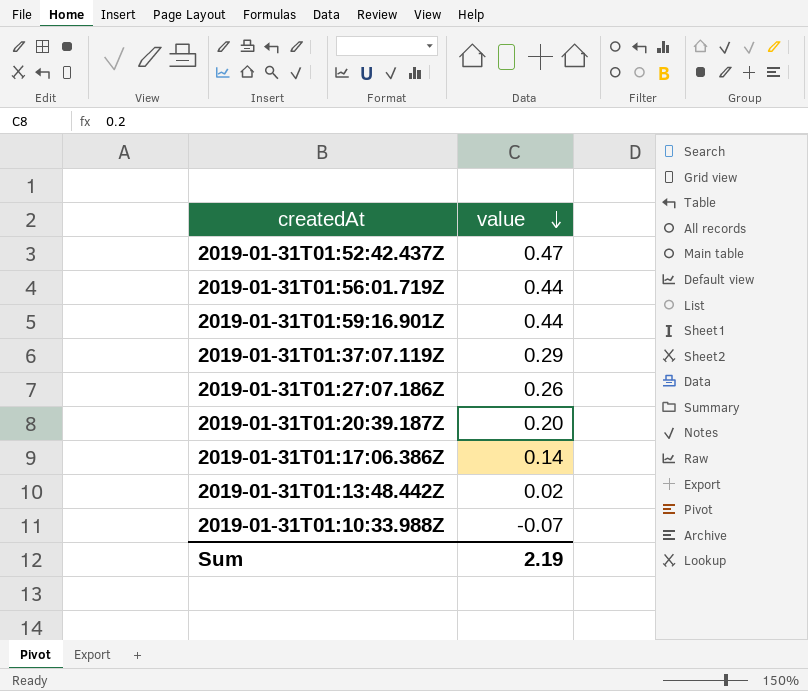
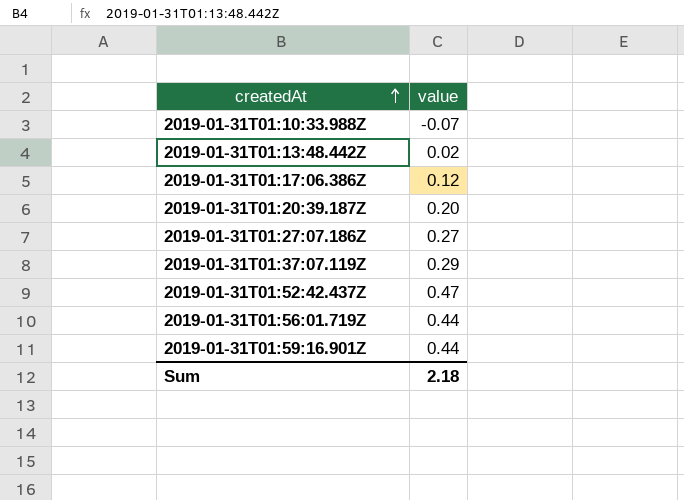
row order: value descending -> createdAt ascending
2019-01-31T01:17:06.386Z | value: 0.14 -> 0.12
2019-01-31T01:27:07.186Z | value: 0.26 -> 0.27
Sum | value: 2.19 -> 2.18

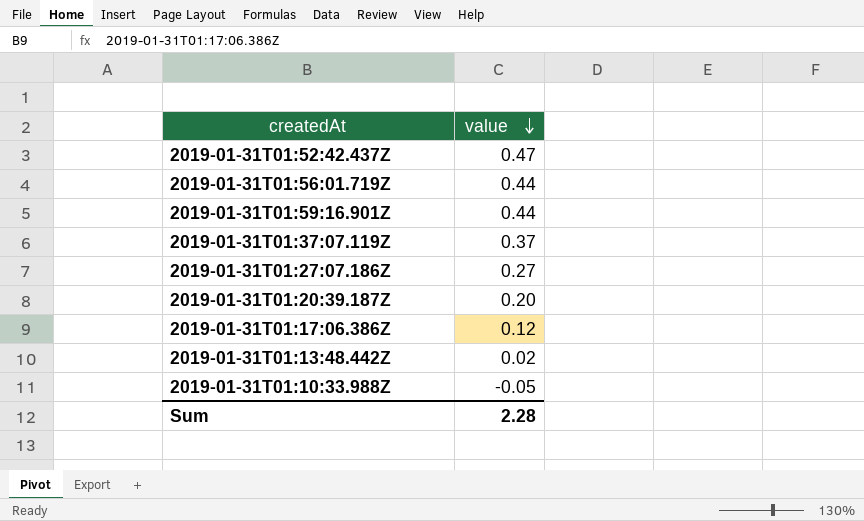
row order: createdAt ascending -> value descending
2019-01-31T01:37:07.119Z | value: 0.29 -> 0.37
2019-01-31T01:10:33.988Z | value: -0.07 -> -0.05
Sum | value: 2.18 -> 2.28

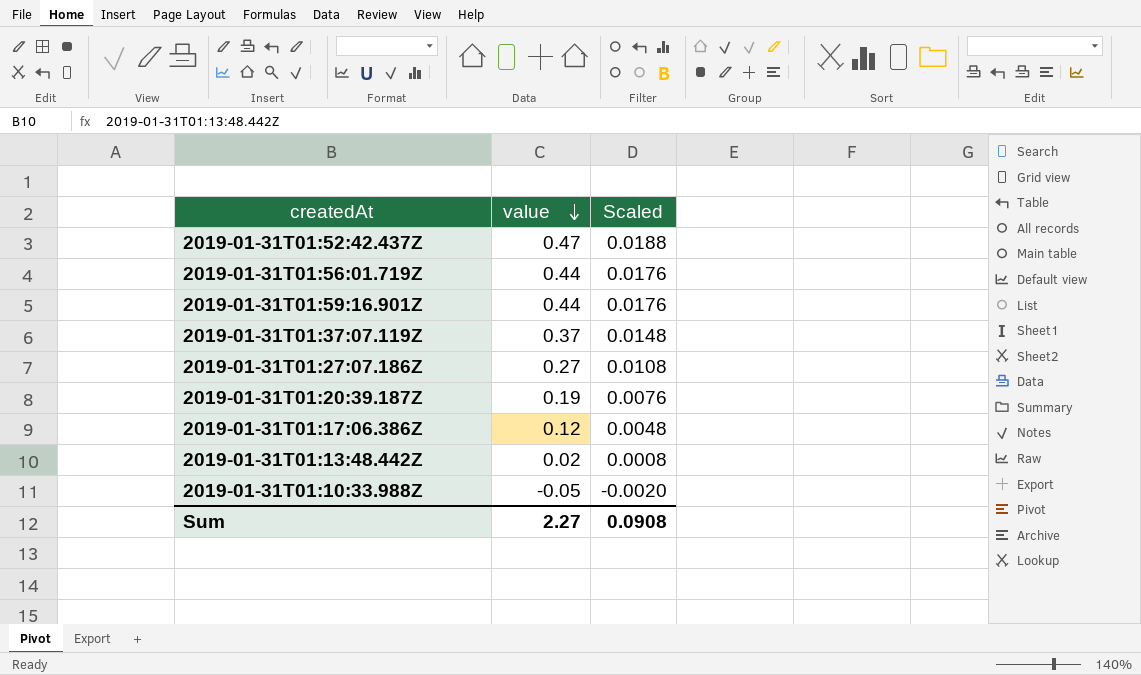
column Scaled | formula: none -> [value] * 0.04
2019-01-31T01:20:39.187Z | value: 0.20 -> 0.19
Sum | value: 2.28 -> 2.27

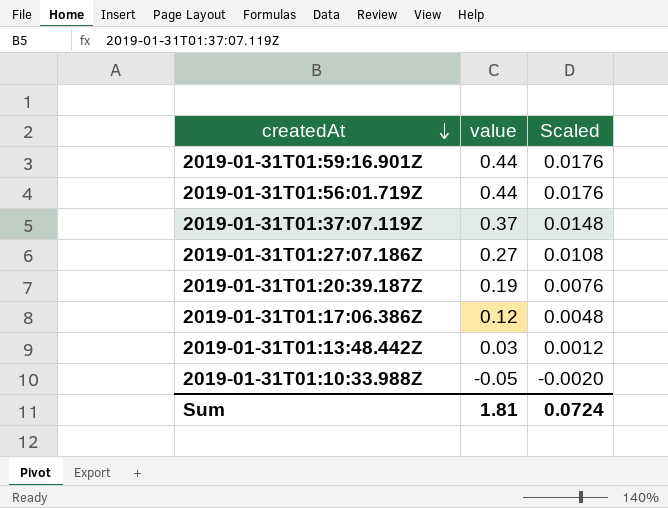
row order: value descending -> createdAt descending
row 2019-01-31T01:52:42.437Z: 0.47 | 0.0188 -> none
2019-01-31T01:13:48.442Z | value: 0.02 -> 0.03
2019-01-31T01:13:48.442Z | Scaled: 0.0008 -> 0.0012
Sum | value: 2.27 -> 1.81
Sum | Scaled: 0.0908 -> 0.0724

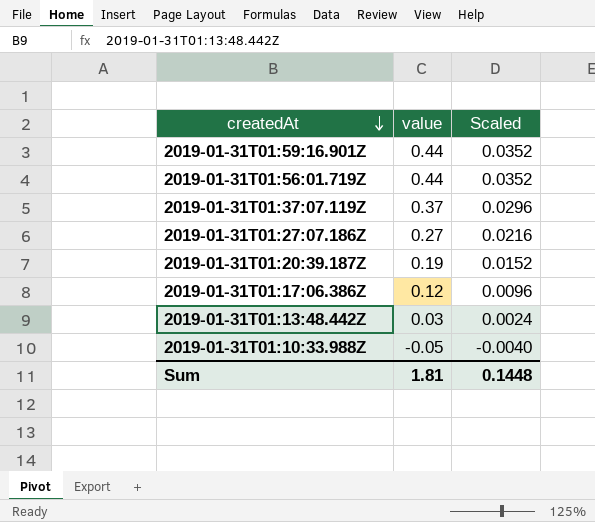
column Scaled | formula: [value] * 0.04 -> [value] * 0.08
Sum | Scaled: 0.0724 -> 0.1448

